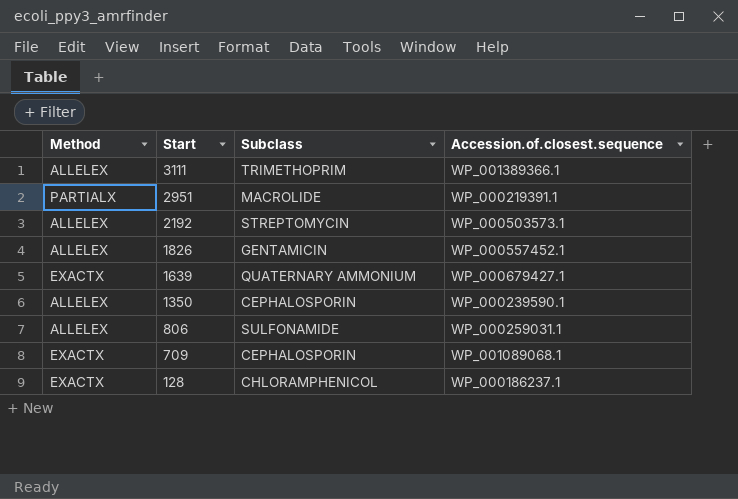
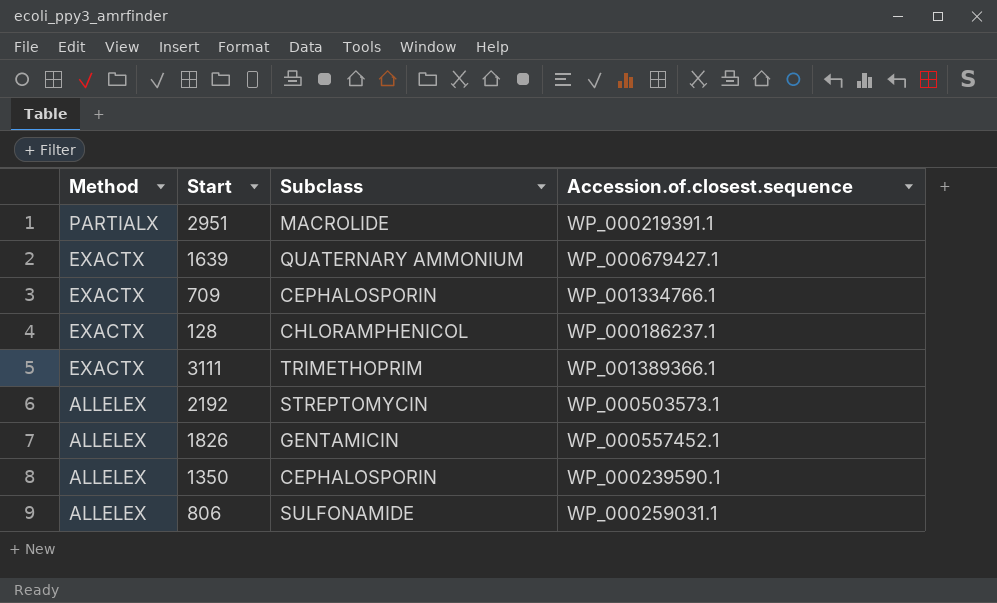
row order: Start descending -> Method descending
709 | Accession.of.closest.sequence: WP_001089068.1 -> WP_001334766.1
3111 | Method: ALLELEX -> EXACTX

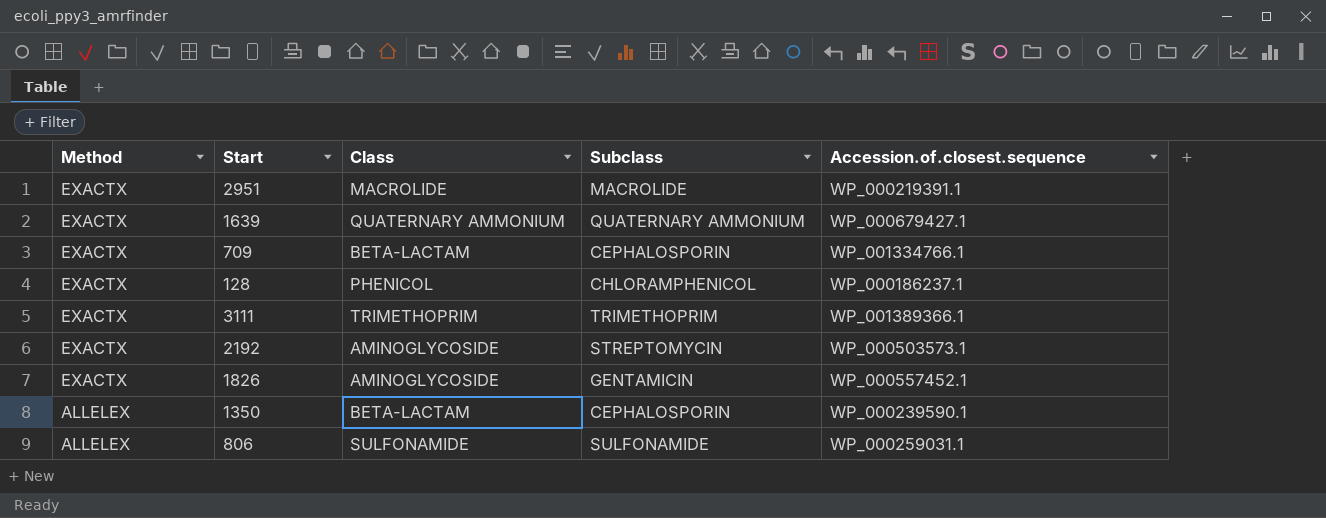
column Class | position: none -> 3
2951 | Method: PARTIALX -> EXACTX
2192 | Method: ALLELEX -> EXACTX
1826 | Method: ALLELEX -> EXACTX

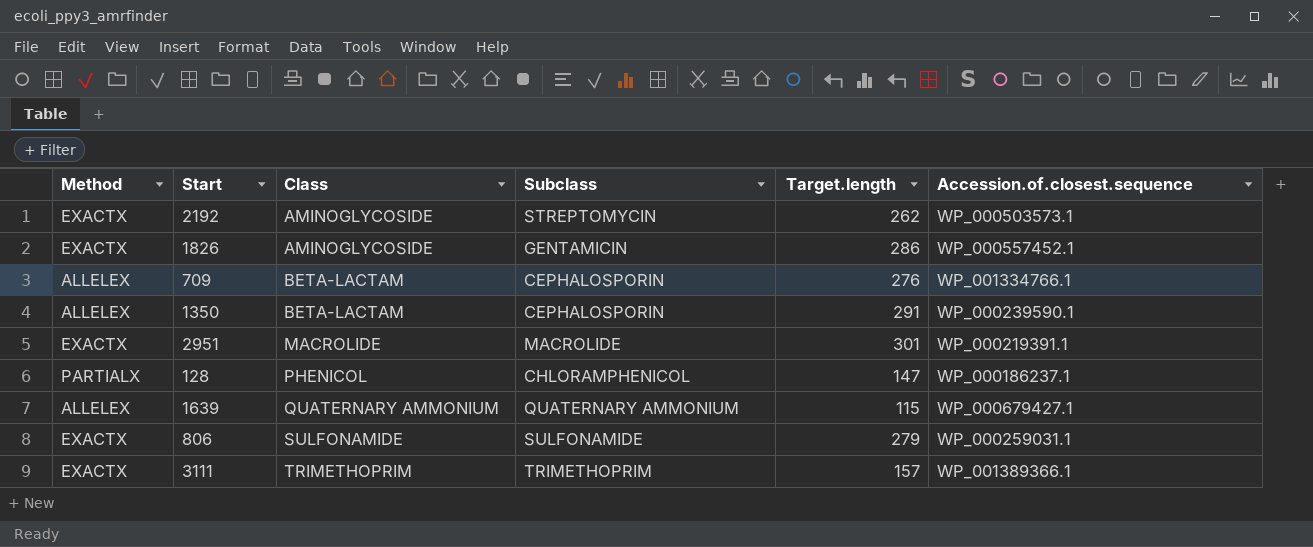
row order: Method descending -> Class ascending
column Target.length | position: none -> 5
709 | Method: EXACTX -> ALLELEX
128 | Method: EXACTX -> PARTIALX
1639 | Method: EXACTX -> ALLELEX
806 | Method: ALLELEX -> EXACTX

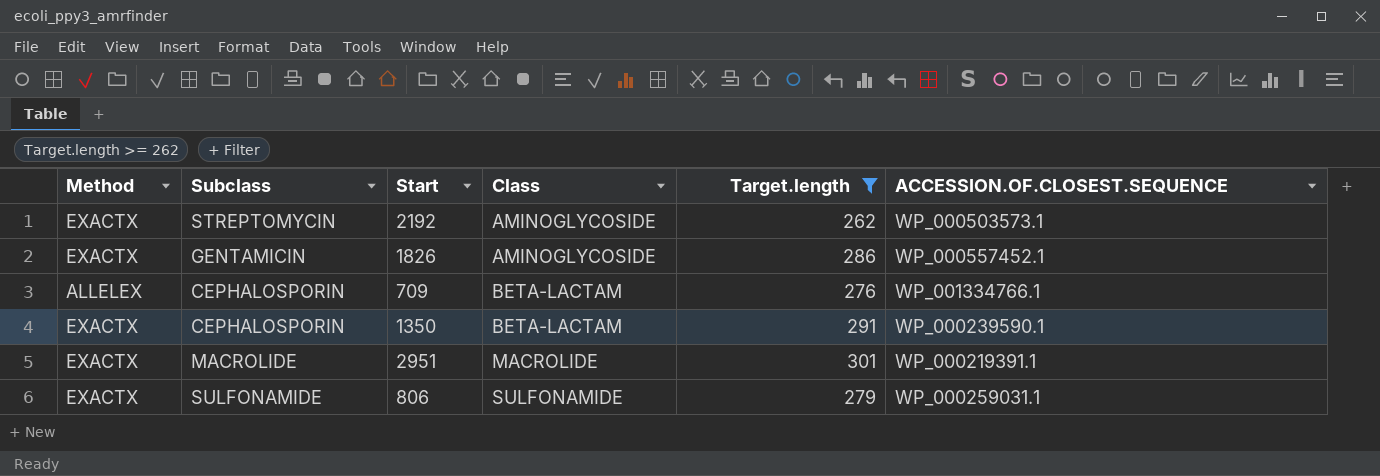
filter: none -> Target.length >= 262
column Subclass | position: 4 -> 2
column name: Accession.of.closest.sequence -> ACCESSION.OF.CLOSEST.SEQUENCE
1350 | Method: ALLELEX -> EXACTX

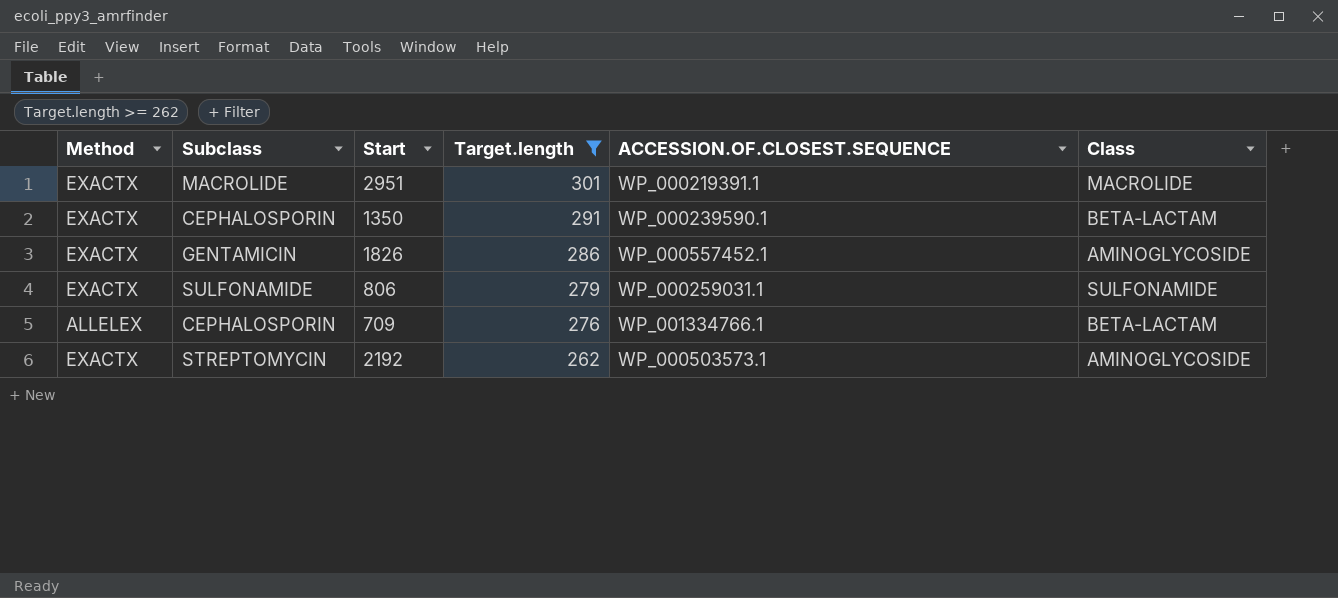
row order: Class ascending -> Target.length descending
column Class | position: 4 -> 6

